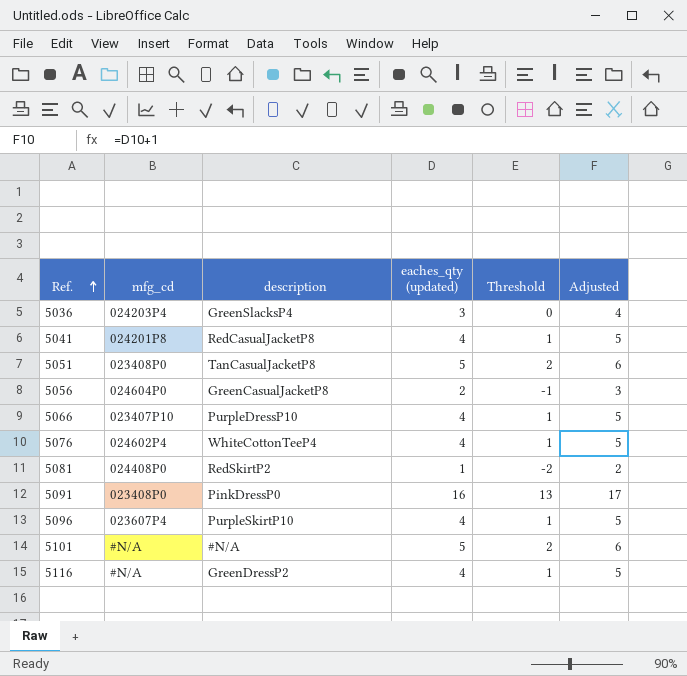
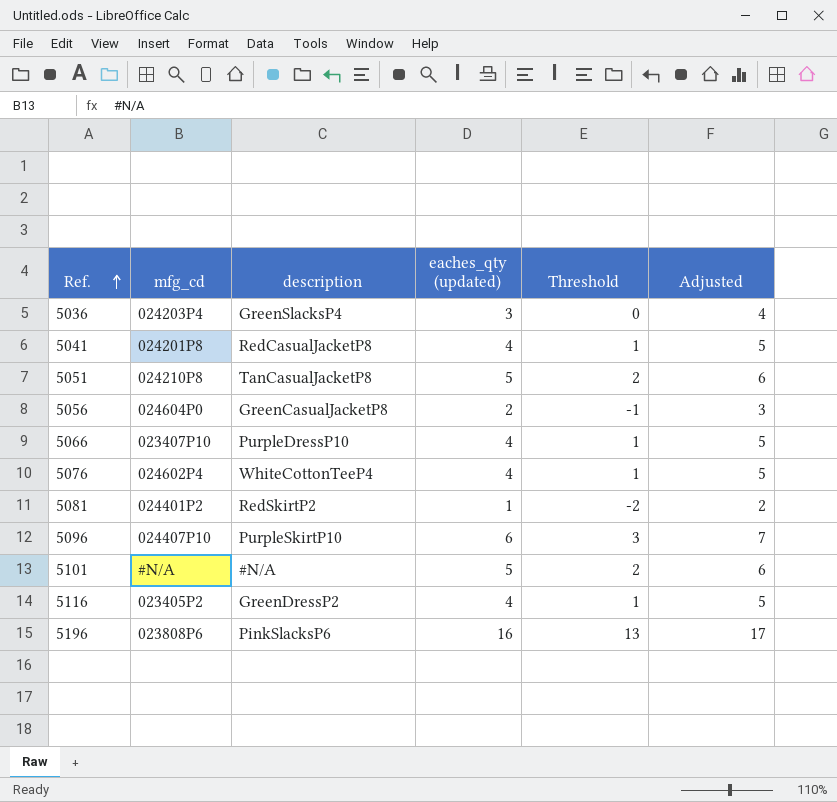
row 5091: 023408P0 | PinkDressP0 | 16 | 13 | 17 -> none
5051 | mfg_cd: 023408P0 -> 024210P8
5081 | mfg_cd: 024408P0 -> 024401P2
5096 | mfg_cd: 023607P4 -> 024407P10
5096 | eaches_qty (updated): 4 -> 6
5096 | Threshold: 1 -> 3
5096 | Adjusted: 5 -> 7
5116 | mfg_cd: #N/A -> 023405P2
row 5196: none -> 023808P6 | PinkSlacksP6 | 16 | 13 | 17

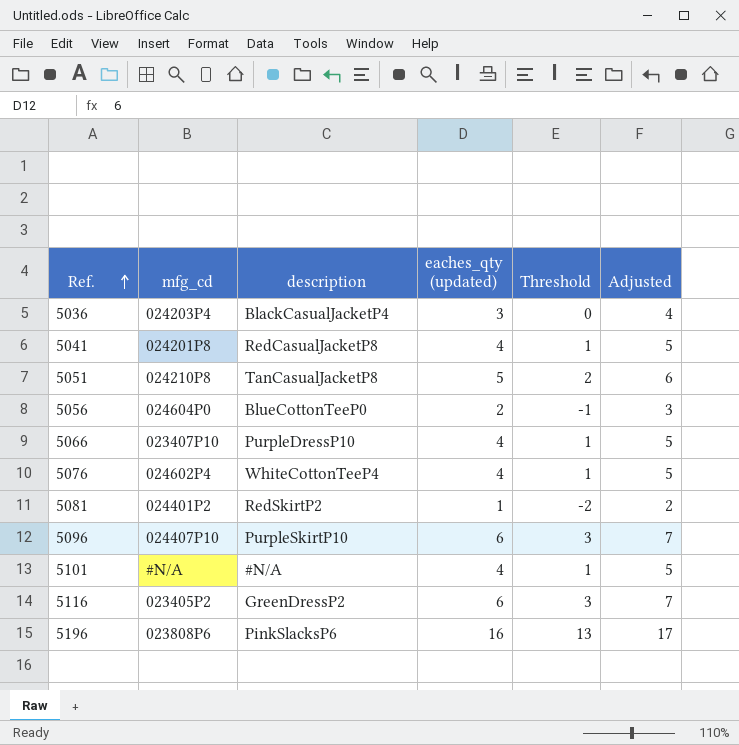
5036 | description: GreenSlacksP4 -> BlackCasualJacketP4
5056 | description: GreenCasualJacketP8 -> BlueCottonTeeP0
5101 | eaches_qty (updated): 5 -> 4
5101 | Threshold: 2 -> 1
5101 | Adjusted: 6 -> 5
5116 | eaches_qty (updated): 4 -> 6
5116 | Threshold: 1 -> 3
5116 | Adjusted: 5 -> 7

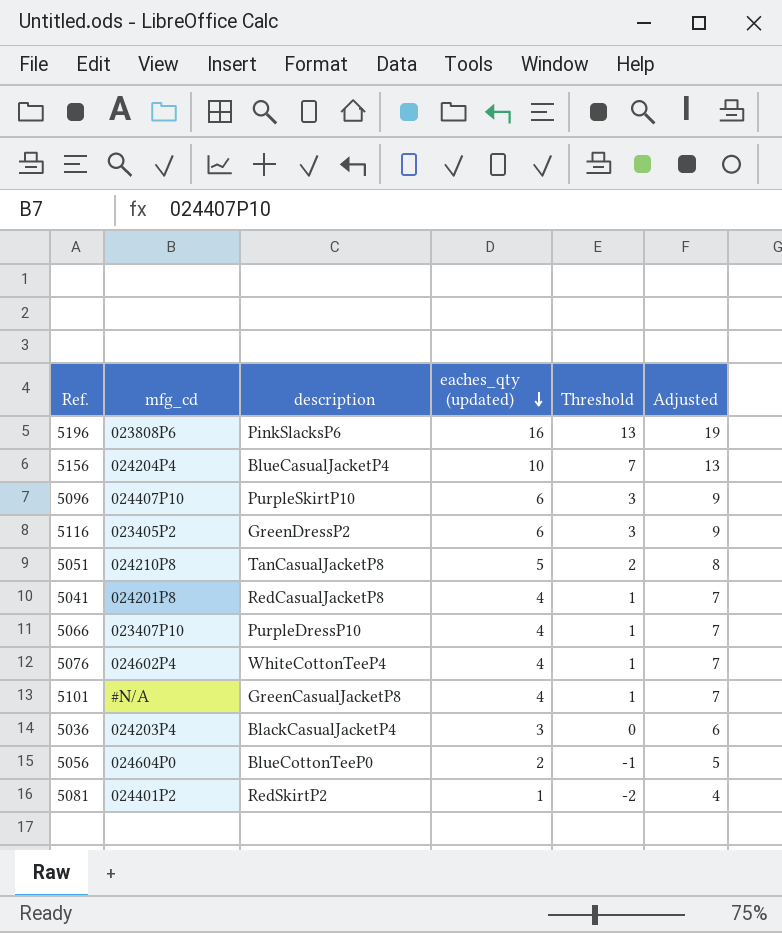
row order: Ref. ascending -> eaches_qty (updated) descending
column Adjusted | formula: [eaches_qty (updated)] + 1 -> [eaches_qty (updated)] + 3
row 5156: none -> 024204P4 | BlueCasualJacketP4 | 10 | 7 | 13
5101 | description: #N/A -> GreenCasualJacketP8

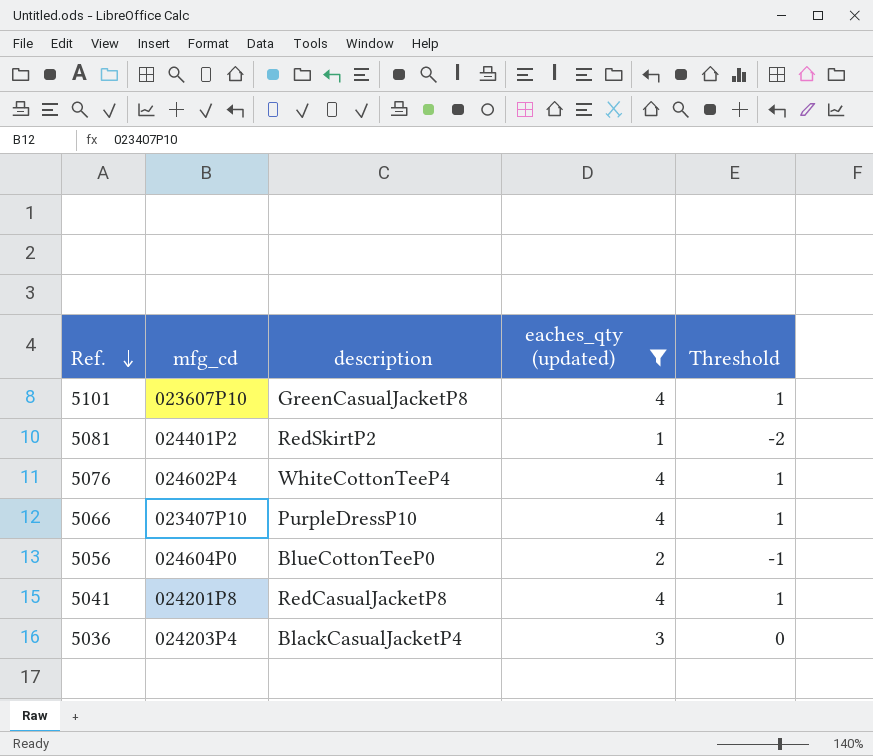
filter: none -> eaches_qty (updated) <= 4
row order: eaches_qty (updated) descending -> Ref. descending
column Adjusted | formula: [eaches_qty (updated)] + 3 -> none
5101 | mfg_cd: #N/A -> 023607P10

